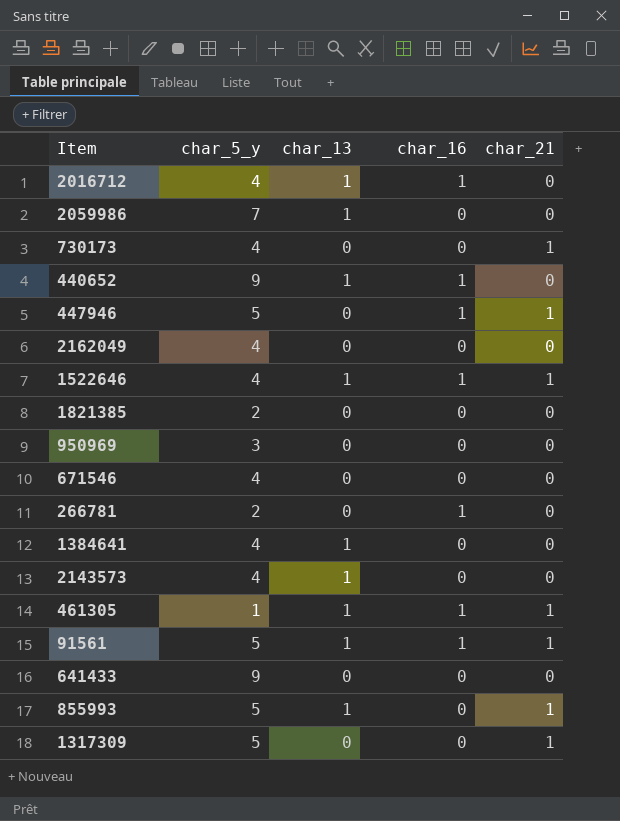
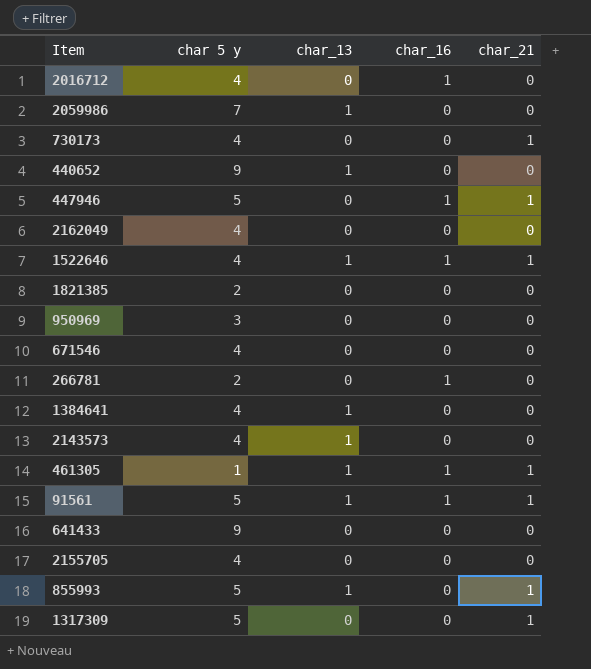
column name: char_5_y -> char 5 y
2016712 | char_13: 1 -> 0
440652 | char_16: 1 -> 0
row 2155705: none -> 4 | 0 | 0 | 0

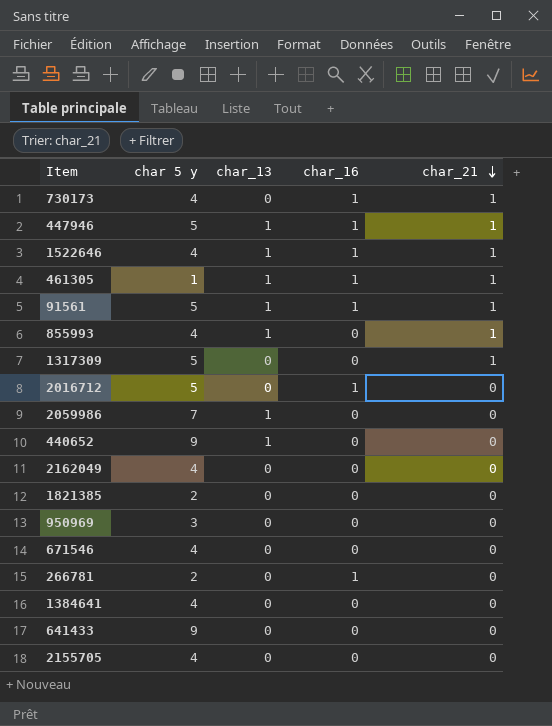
row order: none -> char_21 descending
row 2143573: 4 | 1 | 0 | 0 -> none
730173 | char_16: 0 -> 1
447946 | char_13: 0 -> 1
855993 | char 5 y: 5 -> 4
2016712 | char 5 y: 4 -> 5
1384641 | char_13: 1 -> 0

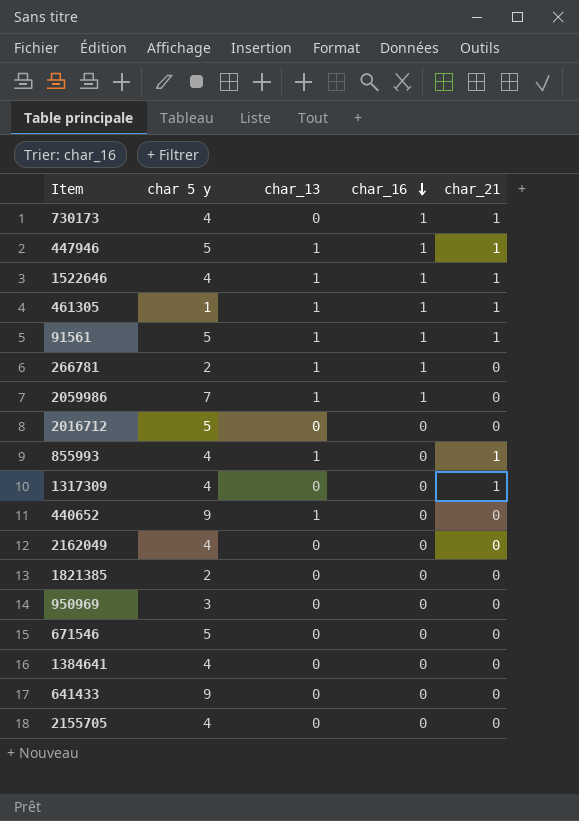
row order: char_21 descending -> char_16 descending
266781 | char_13: 0 -> 1
2059986 | char_16: 0 -> 1
2016712 | char_16: 1 -> 0
1317309 | char 5 y: 5 -> 4
671546 | char 5 y: 4 -> 5

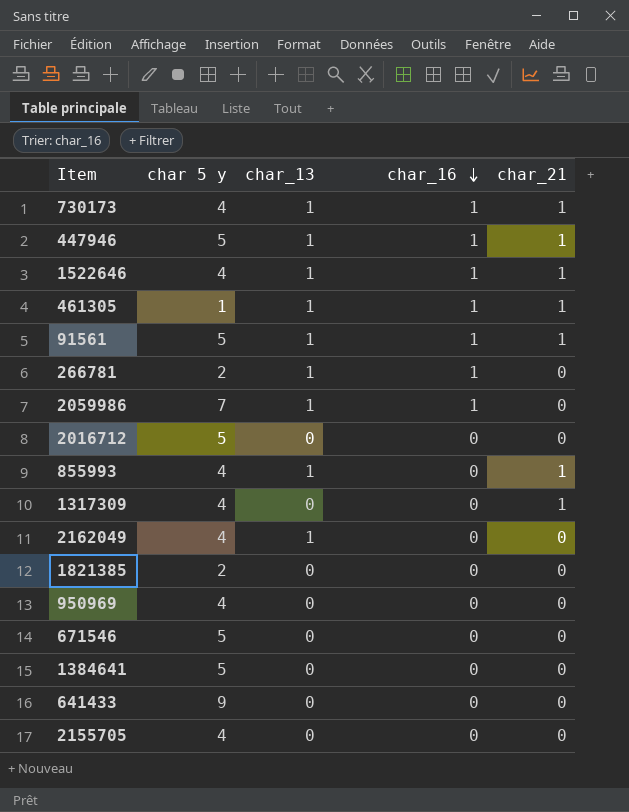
row 440652: 9 | 1 | 0 | 0 -> none
730173 | char_13: 0 -> 1
2162049 | char_13: 0 -> 1
950969 | char 5 y: 3 -> 4
1384641 | char 5 y: 4 -> 5

